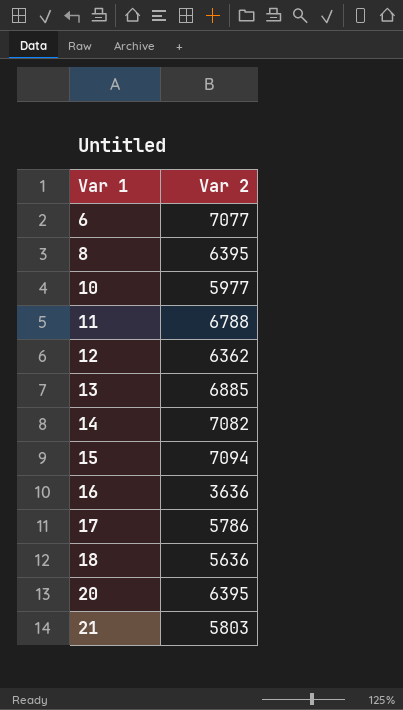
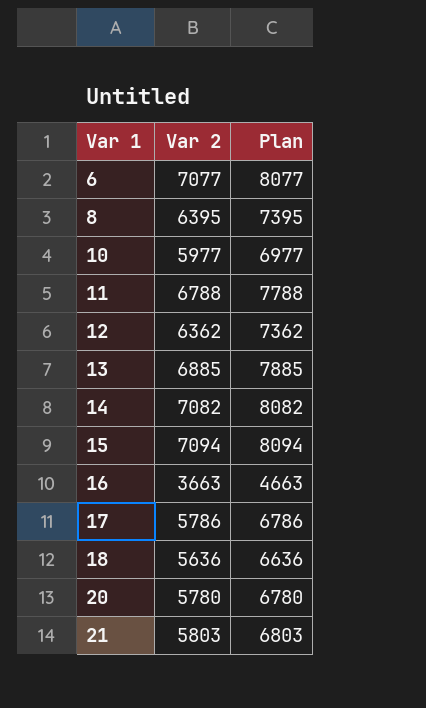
column Plan | formula: none -> [Var 2] + 1000
16 | Var 2: 3636 -> 3663
20 | Var 2: 6395 -> 5780

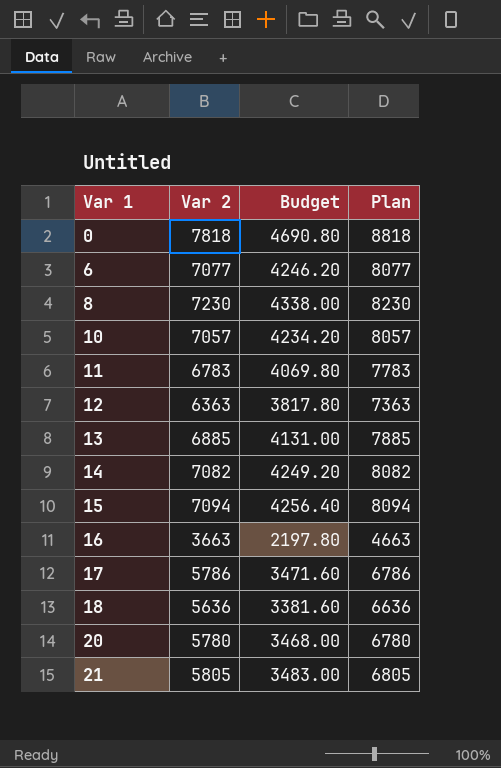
column Budget | formula: none -> [Var 2] * 0.6
row 0: none -> 7818 | 4690.80 | 8818
8 | Var 2: 6395 -> 7230
8 | Plan: 7395 -> 8230
10 | Var 2: 5977 -> 7057
10 | Plan: 6977 -> 8057
11 | Var 2: 6788 -> 6783
11 | Plan: 7788 -> 7783
12 | Var 2: 6362 -> 6363
12 | Plan: 7362 -> 7363
21 | Var 2: 5803 -> 5805
21 | Plan: 6803 -> 6805

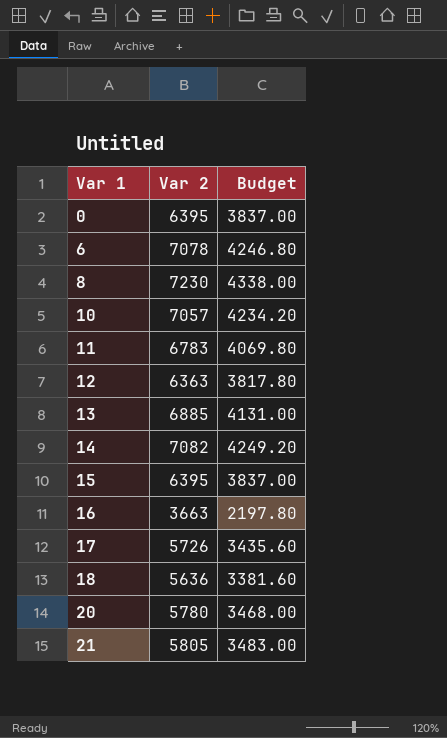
column Plan | formula: [Var 2] + 1000 -> none
0 | Var 2: 7818 -> 6395
0 | Budget: 4690.80 -> 3837.00
6 | Var 2: 7077 -> 7078
6 | Budget: 4246.20 -> 4246.80
15 | Var 2: 7094 -> 6395
15 | Budget: 4256.40 -> 3837.00
17 | Var 2: 5786 -> 5726
17 | Budget: 3471.60 -> 3435.60

